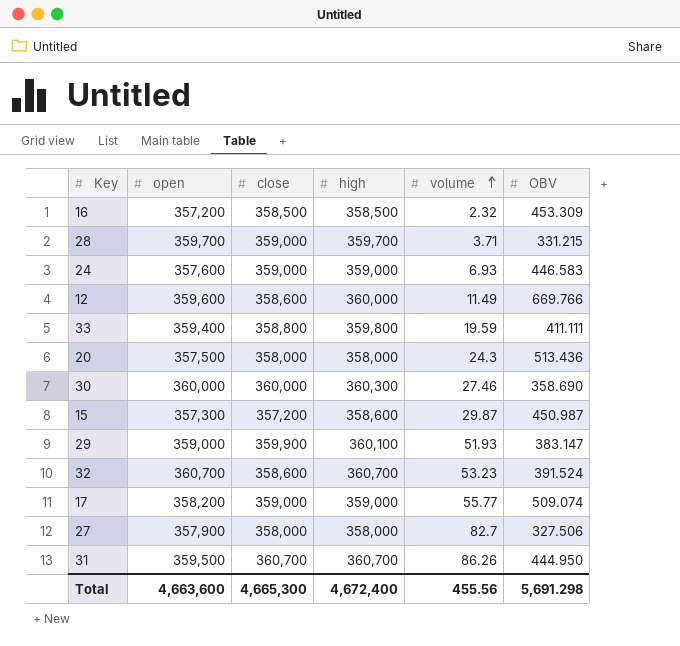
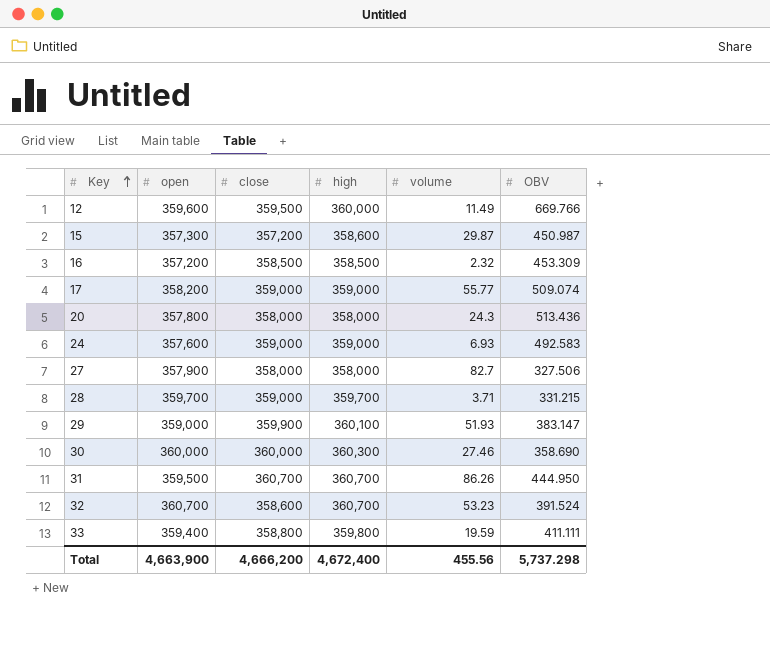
row order: volume ascending -> Key ascending
12 | close: 358,600 -> 359,500
20 | open: 357,500 -> 357,800
24 | OBV: 446.583 -> 492.583
Total | open: 4,663,600 -> 4,663,900
Total | close: 4,665,300 -> 4,666,200
Total | OBV: 5,691.298 -> 5,737.298

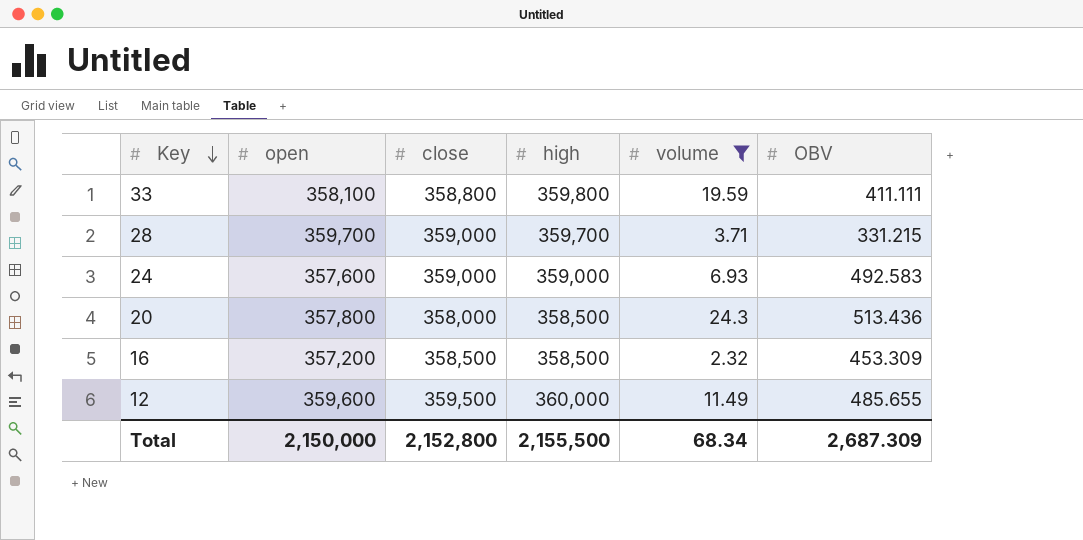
filter: none -> volume <= 24.3
row order: Key ascending -> Key descending
33 | open: 359,400 -> 358,100
20 | high: 358,000 -> 358,500
12 | OBV: 669.766 -> 485.655
Total | open: 4,663,900 -> 2,150,000
Total | close: 4,666,200 -> 2,152,800
Total | high: 4,672,400 -> 2,155,500
Total | volume: 455.56 -> 68.34
Total | OBV: 5,737.298 -> 2,687.309

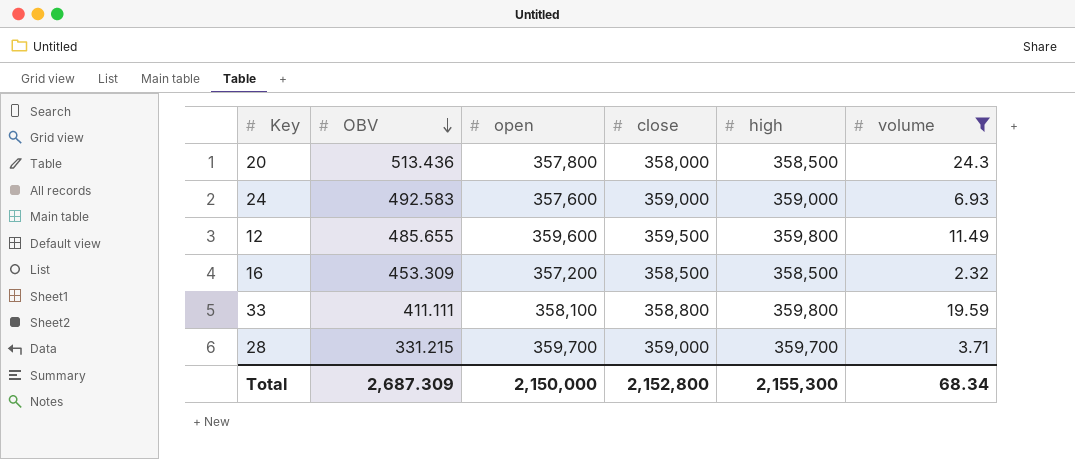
row order: Key descending -> OBV descending
column OBV | position: 6 -> 2
12 | high: 360,000 -> 359,800
Total | high: 2,155,500 -> 2,155,300

